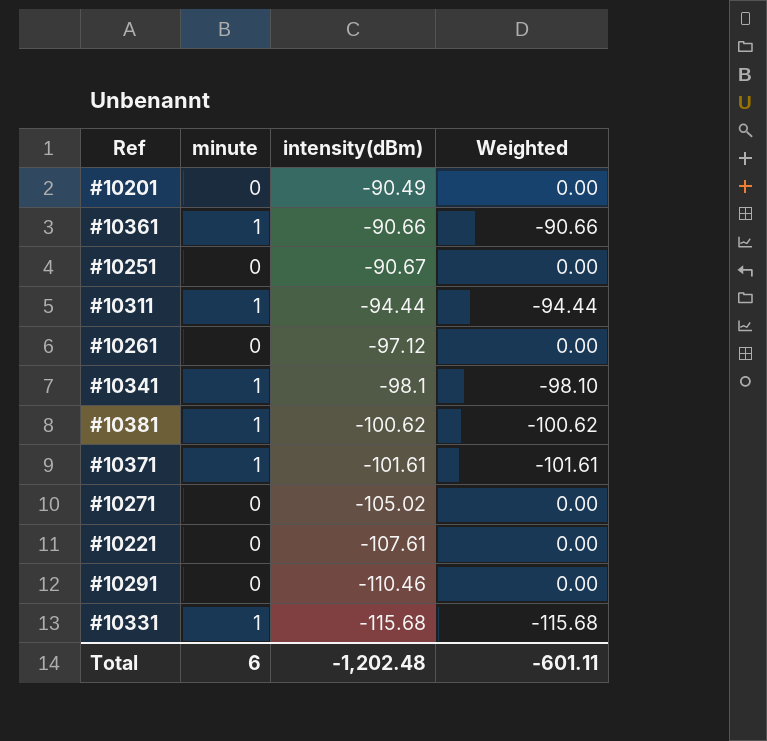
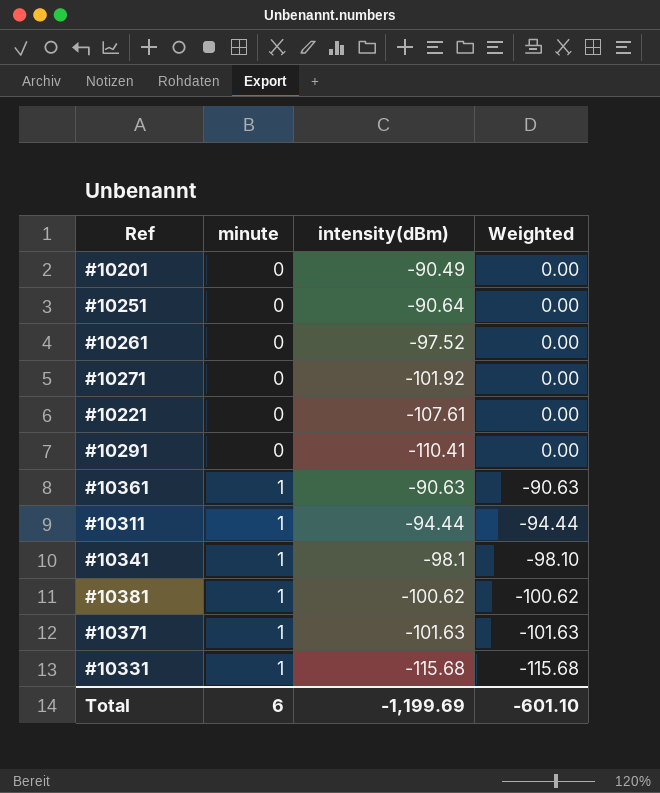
row order: intensity(dBm) descending -> minute ascending
#10251 | intensity(dBm): -90.67 -> -90.64
#10261 | intensity(dBm): -97.12 -> -97.52
#10271 | intensity(dBm): -105.02 -> -101.92
#10291 | intensity(dBm): -110.46 -> -110.41
#10361 | intensity(dBm): -90.66 -> -90.63
#10361 | Weighted: -90.66 -> -90.63
#10371 | intensity(dBm): -101.61 -> -101.63
#10371 | Weighted: -101.61 -> -101.63
Total | intensity(dBm): -1,202.48 -> -1,199.69
Total | Weighted: -601.11 -> -601.10

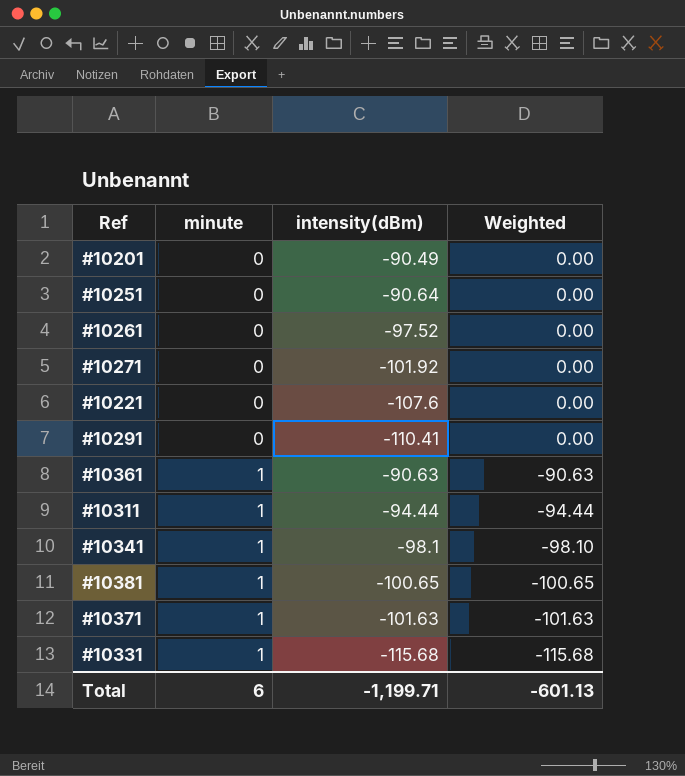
#10221 | intensity(dBm): -107.61 -> -107.6
#10381 | intensity(dBm): -100.62 -> -100.65
#10381 | Weighted: -100.62 -> -100.65
Total | intensity(dBm): -1,199.69 -> -1,199.71
Total | Weighted: -601.10 -> -601.13

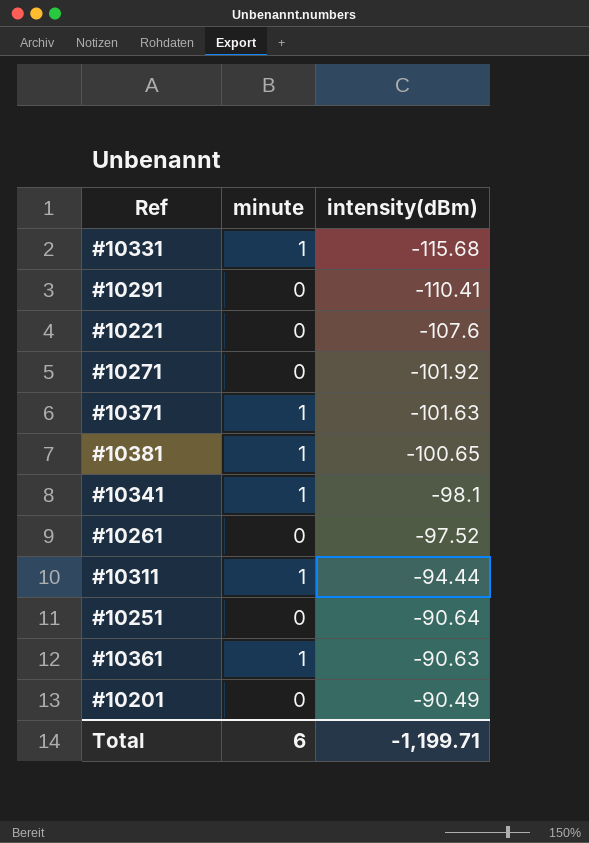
row order: minute ascending -> intensity(dBm) ascending
column Weighted | formula: [minute] * [intensity(dBm)] -> none

